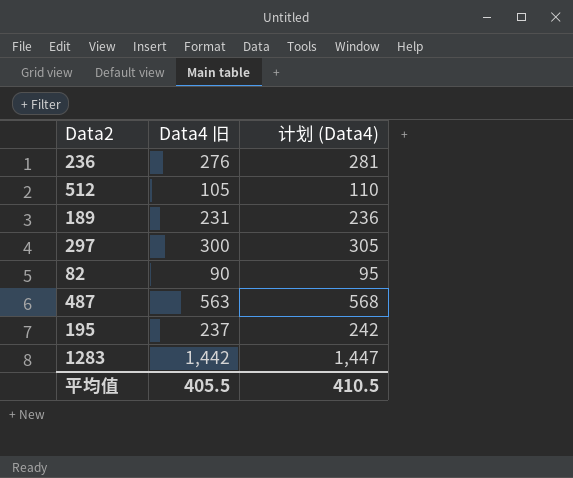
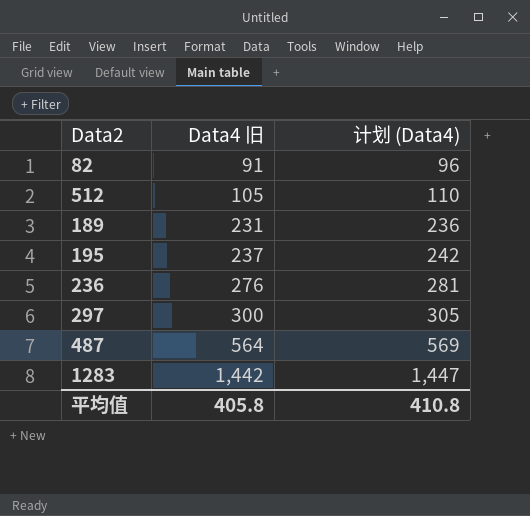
row order: none -> Data4 旧 ascending
82 | Data4 旧: 90 -> 91
82 | 计划 (Data4): 95 -> 96
487 | Data4 旧: 563 -> 564
487 | 计划 (Data4): 568 -> 569
平均值 | Data4 旧: 405.5 -> 405.8
平均值 | 计划 (Data4): 410.5 -> 410.8

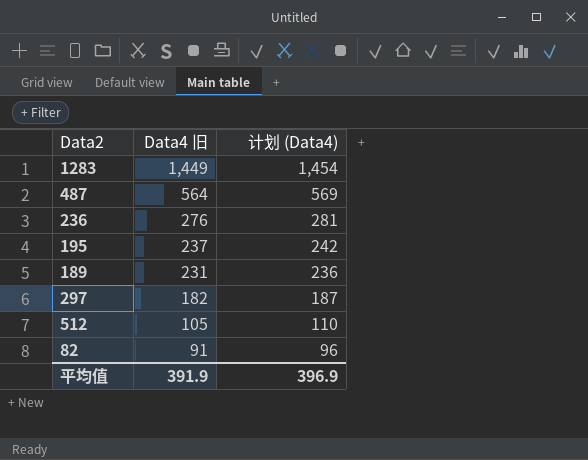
row order: Data4 旧 ascending -> Data4 旧 descending
1283 | Data4 旧: 1,442 -> 1,449
1283 | 计划 (Data4): 1,447 -> 1,454
297 | Data4 旧: 300 -> 182
297 | 计划 (Data4): 305 -> 187
平均值 | Data4 旧: 405.8 -> 391.9
平均值 | 计划 (Data4): 410.8 -> 396.9

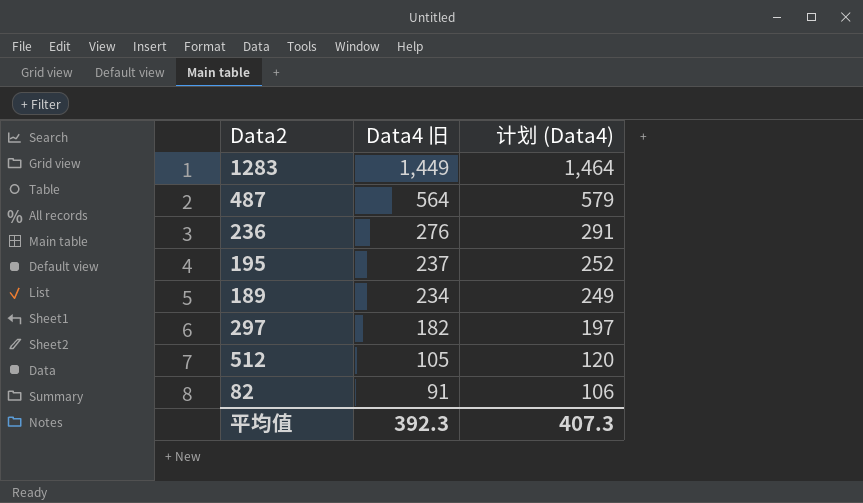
column 计划 (Data4) | formula: [Data4 旧] + 5 -> [Data4 旧] + 15
189 | Data4 旧: 231 -> 234
平均值 | Data4 旧: 391.9 -> 392.3
平均值 | 计划 (Data4): 396.9 -> 407.3

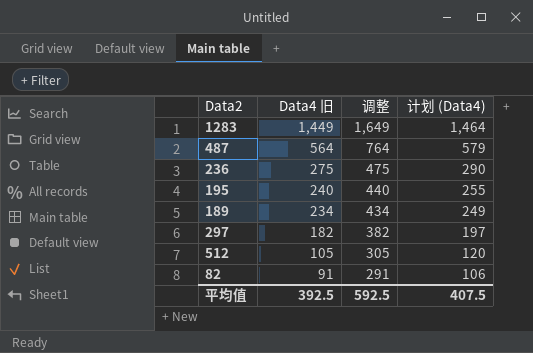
column 调整 | formula: none -> [Data4 旧] + 200
236 | Data4 旧: 276 -> 275
236 | 计划 (Data4): 291 -> 290
195 | Data4 旧: 237 -> 240
195 | 计划 (Data4): 252 -> 255
平均值 | Data4 旧: 392.3 -> 392.5
平均值 | 计划 (Data4): 407.3 -> 407.5

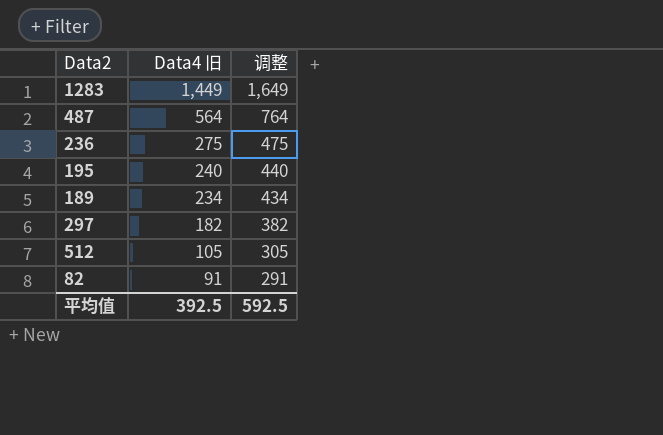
column 计划 (Data4) | formula: [Data4 旧] + 15 -> none

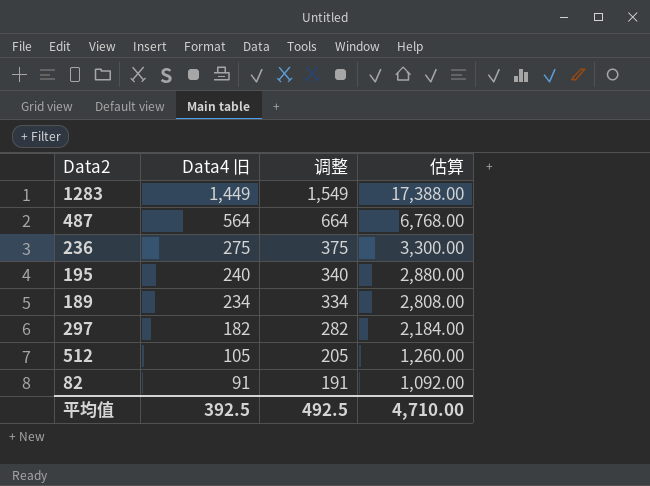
column 调整 | formula: [Data4 旧] + 200 -> [Data4 旧] + 100
column 估算 | formula: none -> [Data4 旧] * 12
平均值 | 调整: 592.5 -> 492.5

